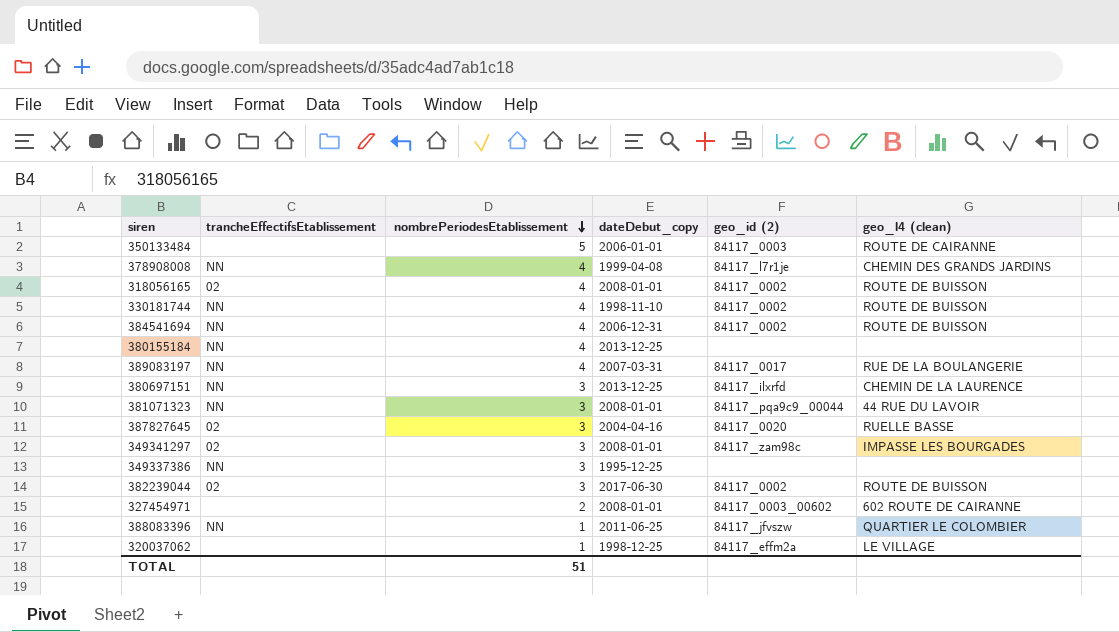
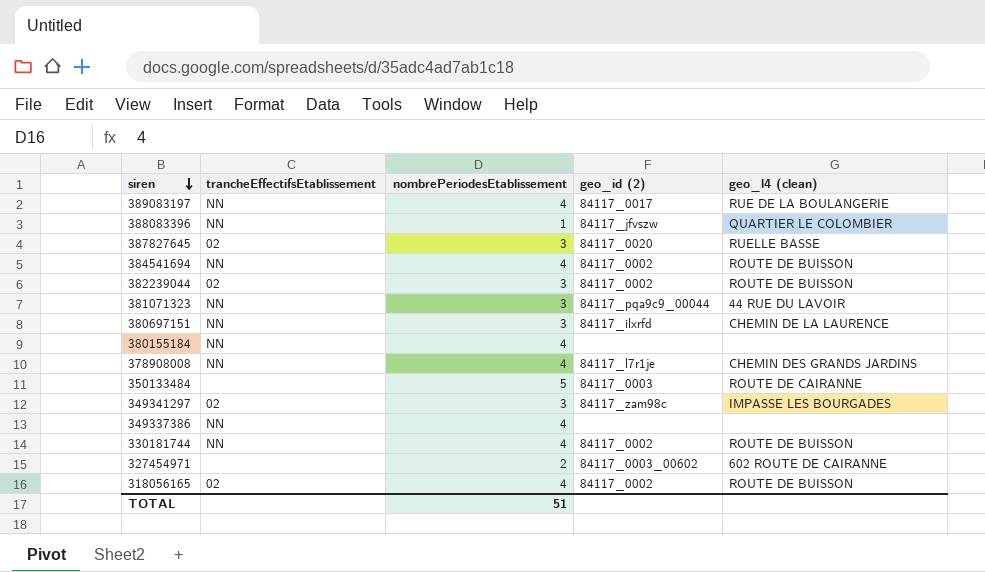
row order: nombrePeriodesEtablissement descending -> siren descending
column dateDebut_copy | position: 4 -> none
row 320037062: none | 1 | 1998-12-25 | 84117_effm2a | LE VILLAGE -> none
349337386 | nombrePeriodesEtablissement: 3 -> 4

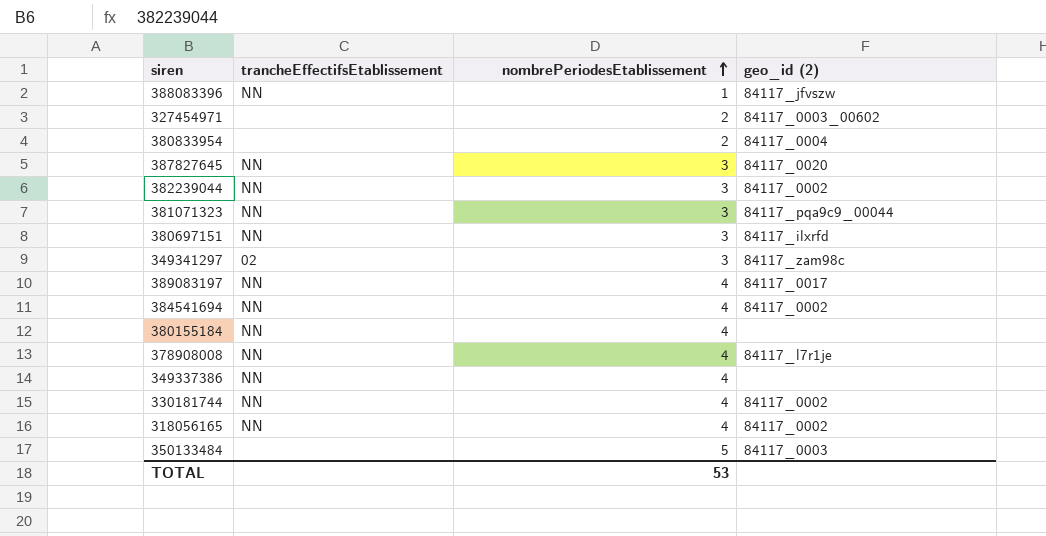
row order: siren descending -> nombrePeriodesEtablissement ascending
column geo_l4 (clean) | position: 5 -> none
row 380833954: none -> none | 2 | 84117_0004
387827645 | trancheEffectifsEtablissement: 02 -> NN
382239044 | trancheEffectifsEtablissement: 02 -> NN
318056165 | trancheEffectifsEtablissement: 02 -> NN
TOTAL | nombrePeriodesEtablissement: 51 -> 53

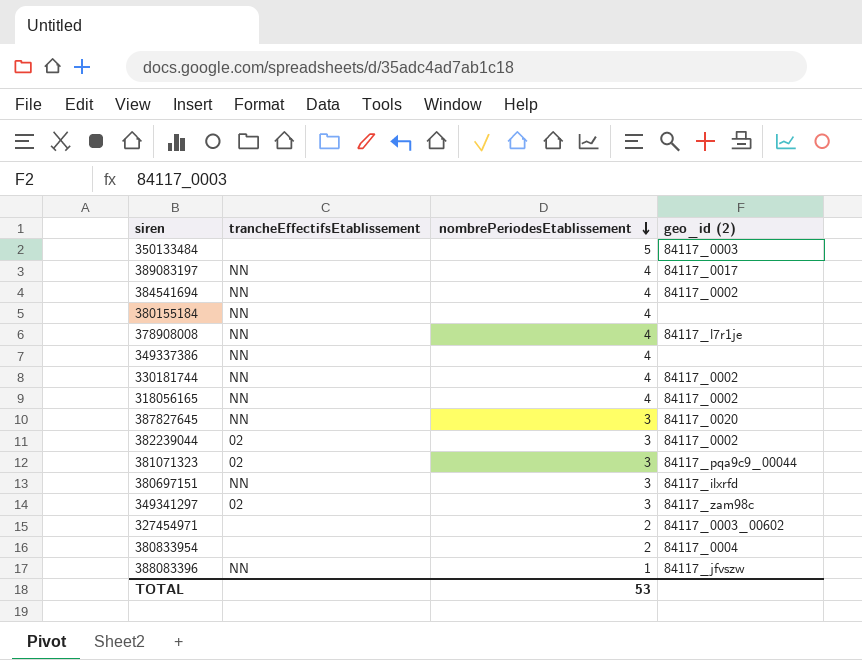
row order: nombrePeriodesEtablissement ascending -> nombrePeriodesEtablissement descending
382239044 | trancheEffectifsEtablissement: NN -> 02
381071323 | trancheEffectifsEtablissement: NN -> 02

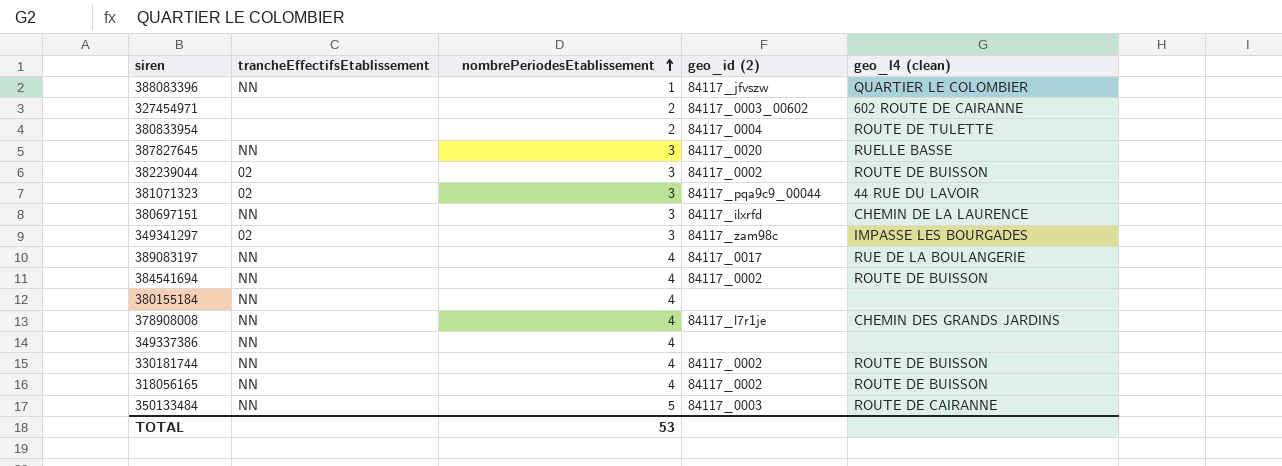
row order: nombrePeriodesEtablissement descending -> nombrePeriodesEtablissement ascending
column geo_l4 (clean) | position: none -> 5
350133484 | trancheEffectifsEtablissement: none -> NN

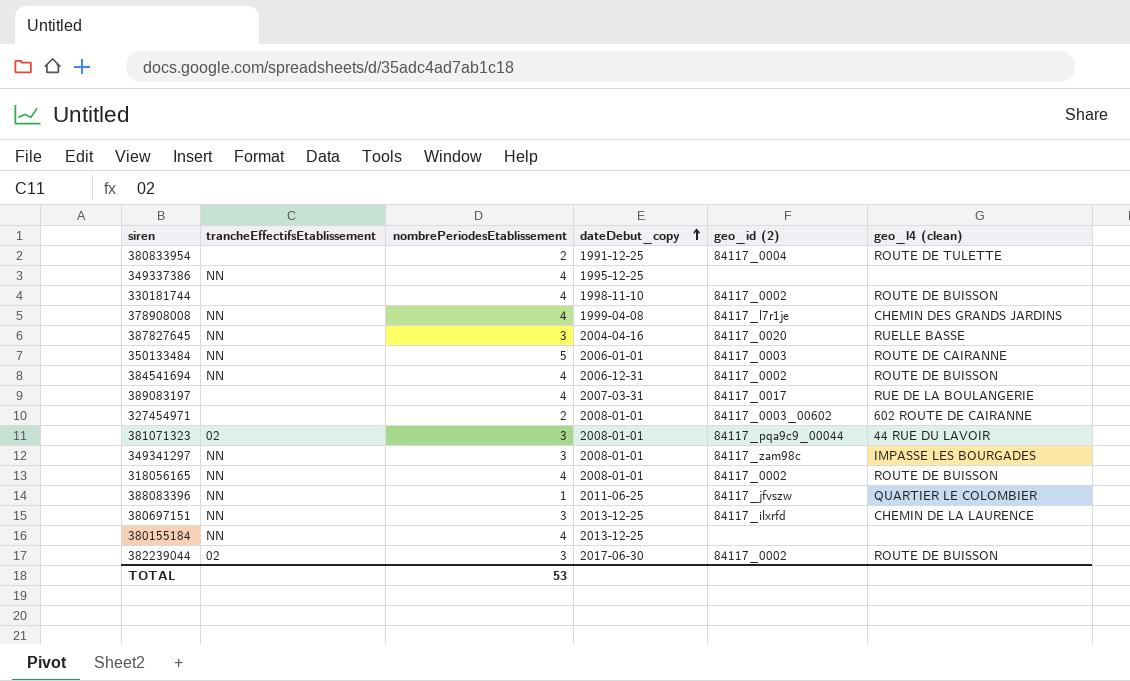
row order: nombrePeriodesEtablissement ascending -> dateDebut_copy ascending
column dateDebut_copy | position: none -> 4
330181744 | trancheEffectifsEtablissement: NN -> none
389083197 | trancheEffectifsEtablissement: NN -> none
349341297 | trancheEffectifsEtablissement: 02 -> NN

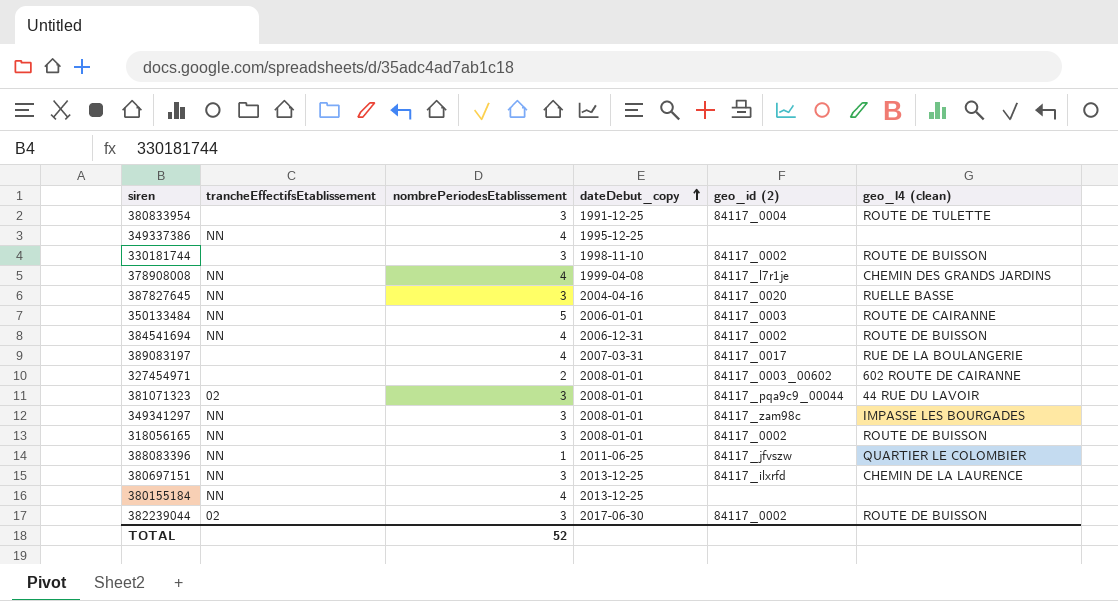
380833954 | nombrePeriodesEtablissement: 2 -> 3
330181744 | nombrePeriodesEtablissement: 4 -> 3
318056165 | nombrePeriodesEtablissement: 4 -> 3
TOTAL | nombrePeriodesEtablissement: 53 -> 52

